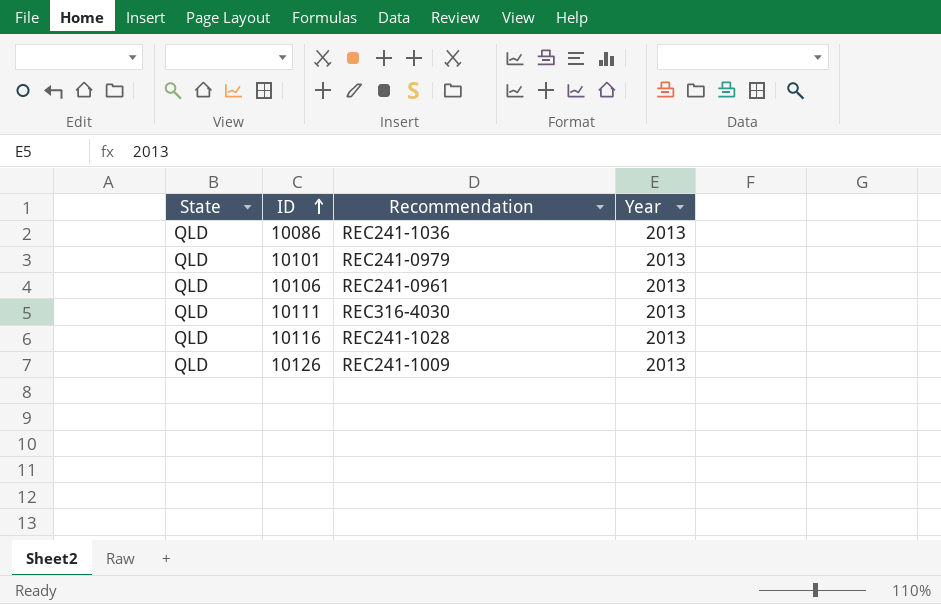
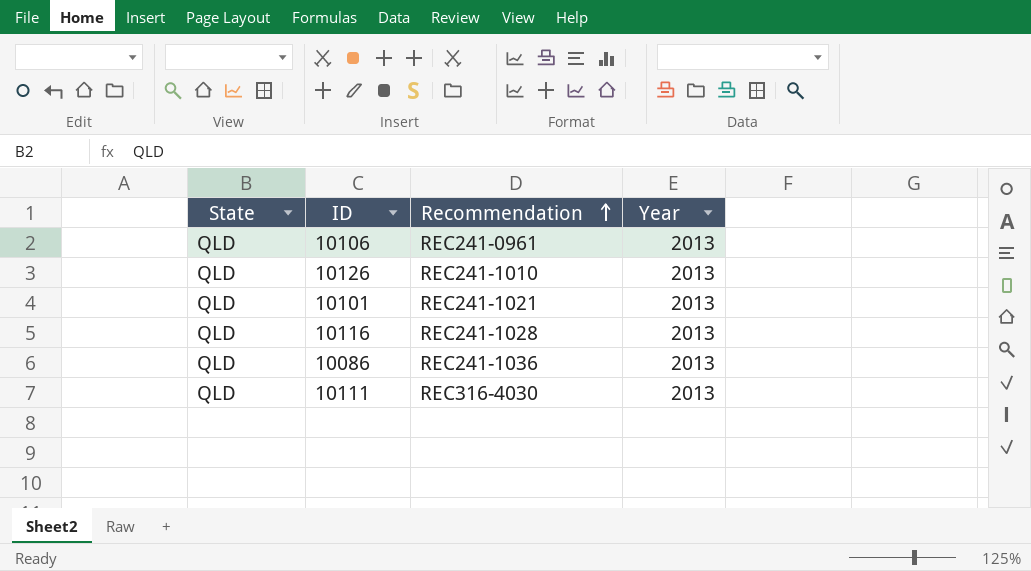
row order: ID ascending -> Recommendation ascending
10126 | Recommendation: REC241-1009 -> REC241-1010
10101 | Recommendation: REC241-0979 -> REC241-1021

